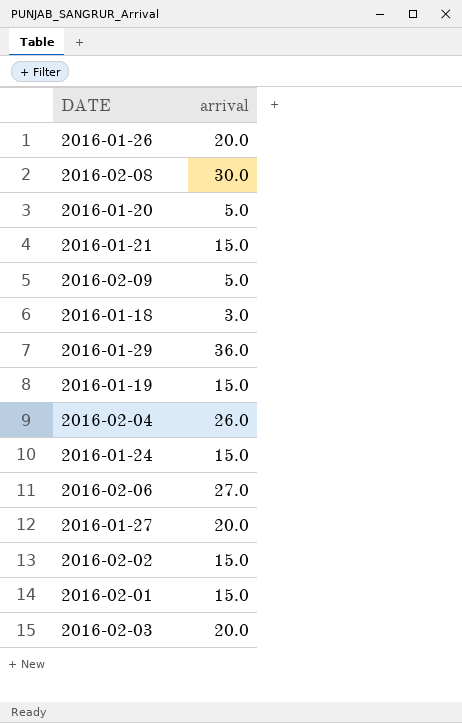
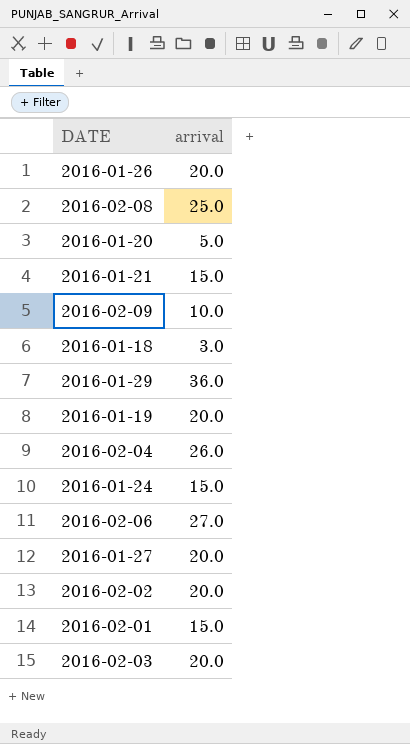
2016-02-08 | arrival: 30.0 -> 25.0
2016-02-09 | arrival: 5.0 -> 10.0
2016-01-19 | arrival: 15.0 -> 20.0
2016-02-02 | arrival: 15.0 -> 20.0

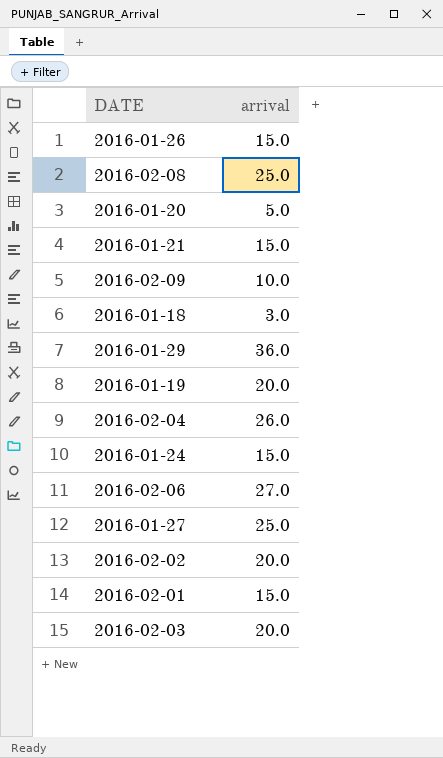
2016-01-26 | arrival: 20.0 -> 15.0
2016-01-27 | arrival: 20.0 -> 25.0

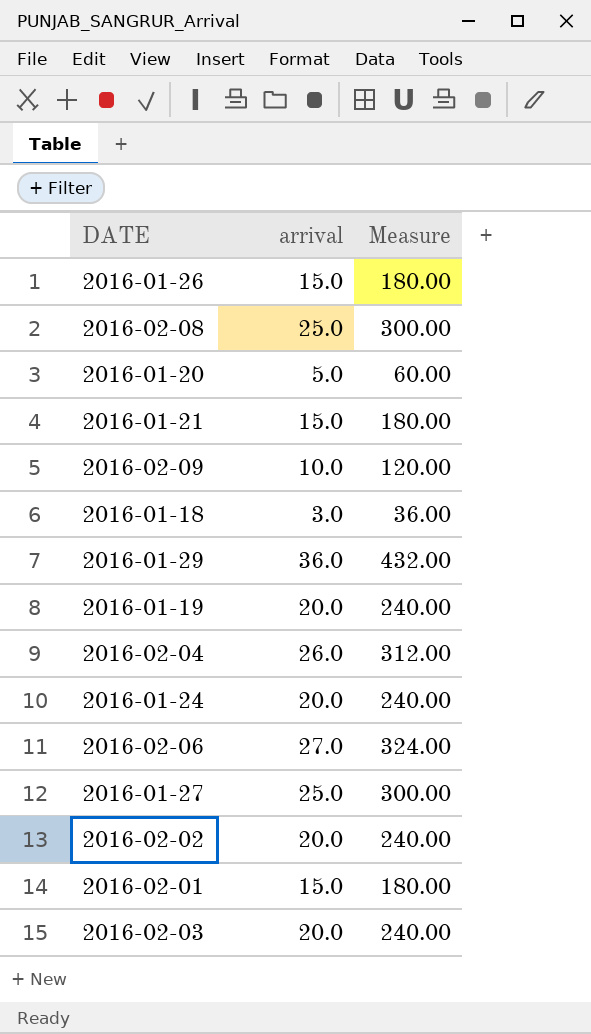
column Measure | formula: none -> [arrival] * 12
2016-01-24 | arrival: 15.0 -> 20.0

